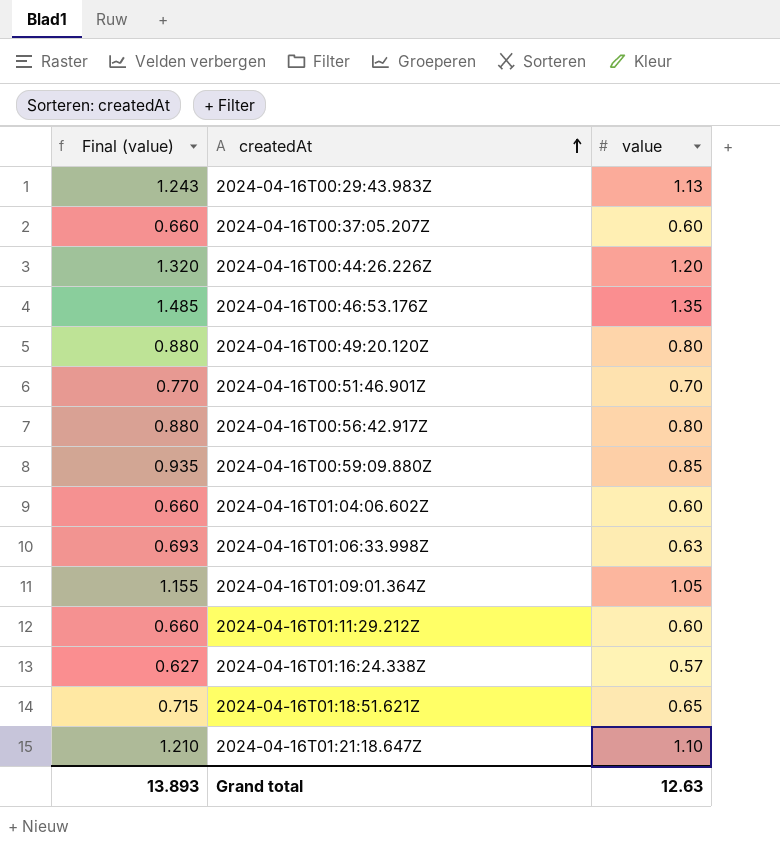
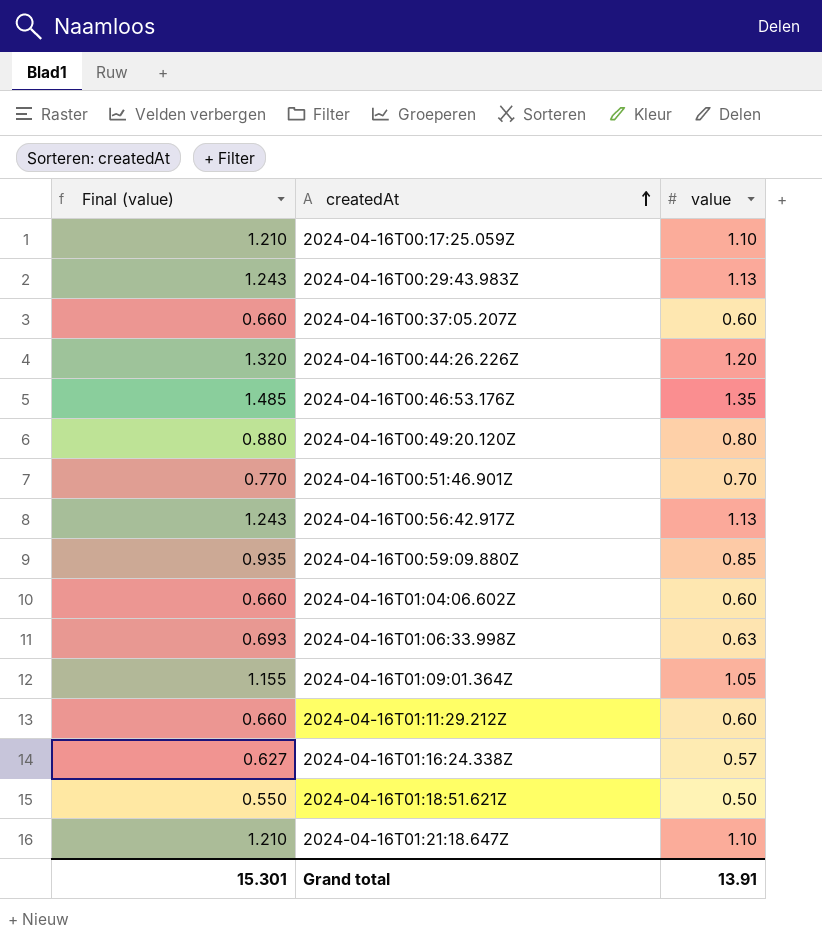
row 2024-04-16T00:17:25.059Z: none -> 1.210 | 1.10
2024-04-16T00:56:42.917Z | Final (value): 0.880 -> 1.243
2024-04-16T00:56:42.917Z | value: 0.80 -> 1.13
2024-04-16T01:18:51.621Z | Final (value): 0.715 -> 0.550
2024-04-16T01:18:51.621Z | value: 0.65 -> 0.50
Grand total | Final (value): 13.893 -> 15.301
Grand total | value: 12.63 -> 13.91

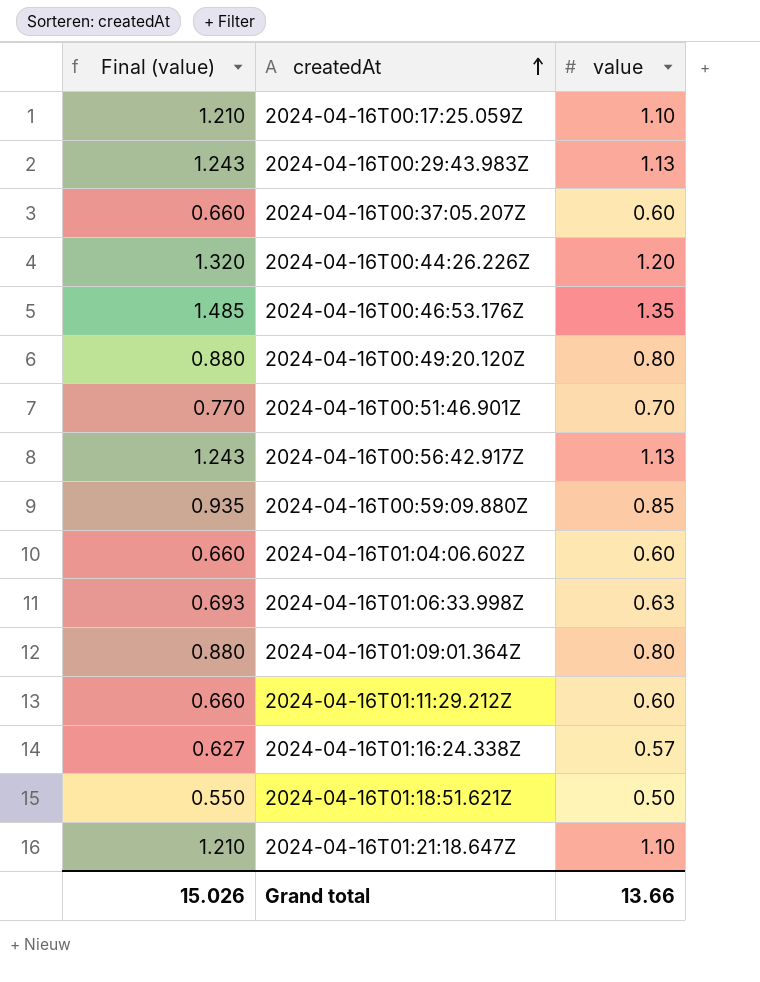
2024-04-16T01:09:01.364Z | Final (value): 1.155 -> 0.880
2024-04-16T01:09:01.364Z | value: 1.05 -> 0.80
Grand total | Final (value): 15.301 -> 15.026
Grand total | value: 13.91 -> 13.66

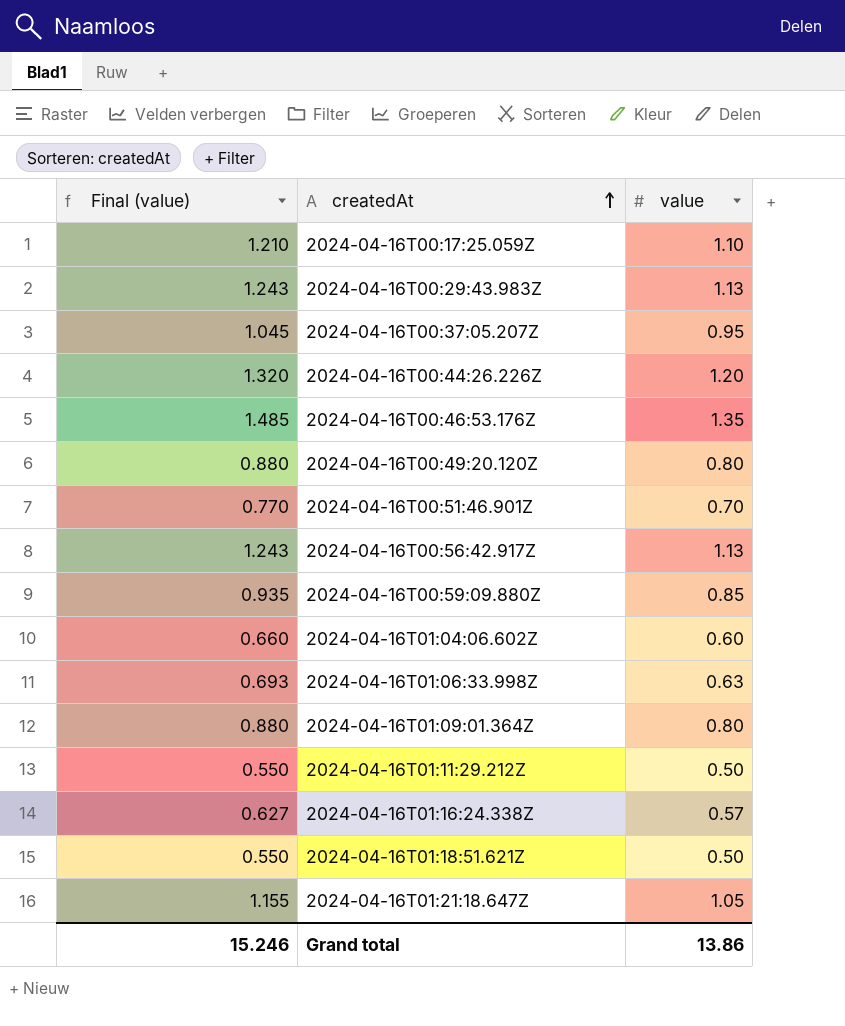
2024-04-16T00:37:05.207Z | Final (value): 0.660 -> 1.045
2024-04-16T00:37:05.207Z | value: 0.60 -> 0.95
2024-04-16T01:11:29.212Z | Final (value): 0.660 -> 0.550
2024-04-16T01:11:29.212Z | value: 0.60 -> 0.50
2024-04-16T01:21:18.647Z | Final (value): 1.210 -> 1.155
2024-04-16T01:21:18.647Z | value: 1.10 -> 1.05
Grand total | Final (value): 15.026 -> 15.246
Grand total | value: 13.66 -> 13.86

